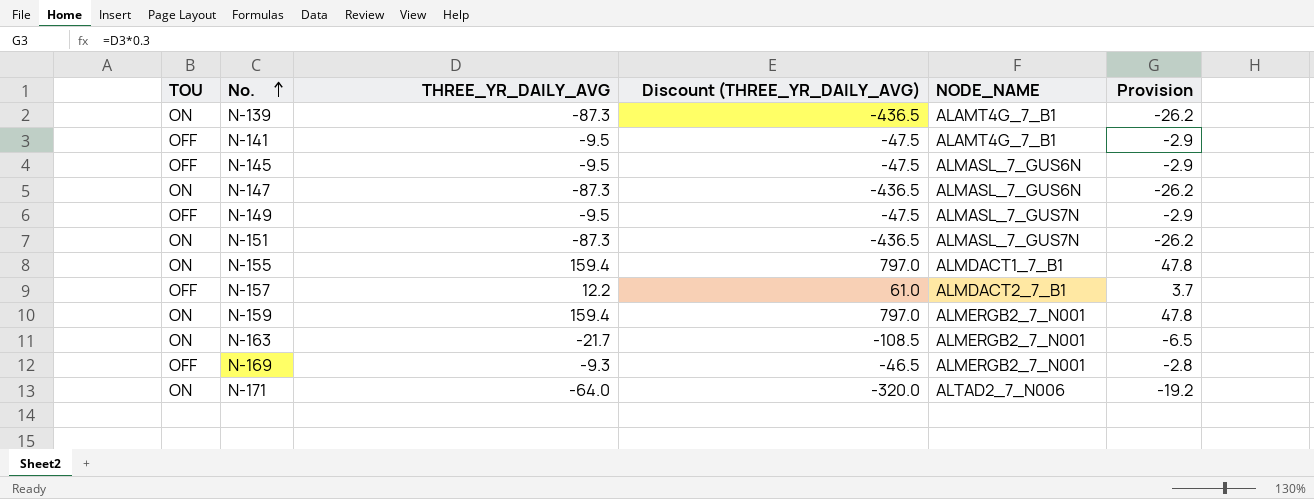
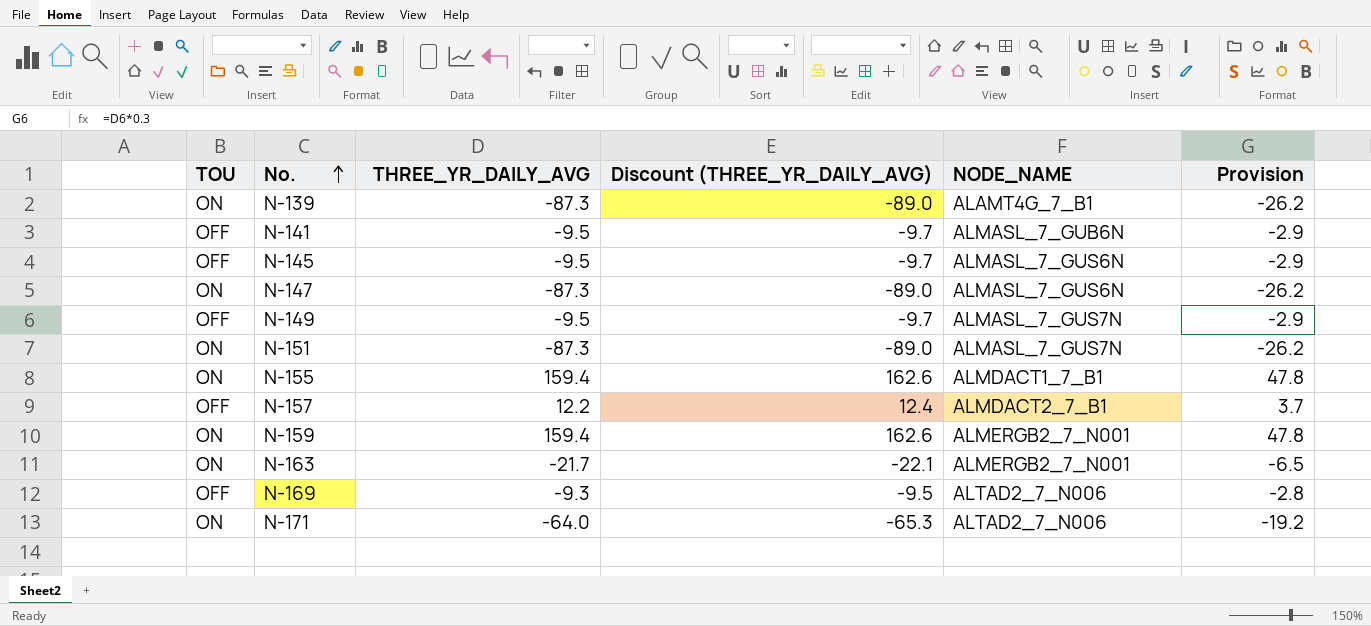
column Discount (THREE_YR_DAILY_AVG) | formula: [THREE_YR_DAILY_AVG] * 5 -> [THREE_YR_DAILY_AVG] * 1.02
N-141 | NODE_NAME: ALAMT4G_7_B1 -> ALMASL_7_GUB6N
N-169 | NODE_NAME: ALMERGB2_7_N001 -> ALTAD2_7_N006

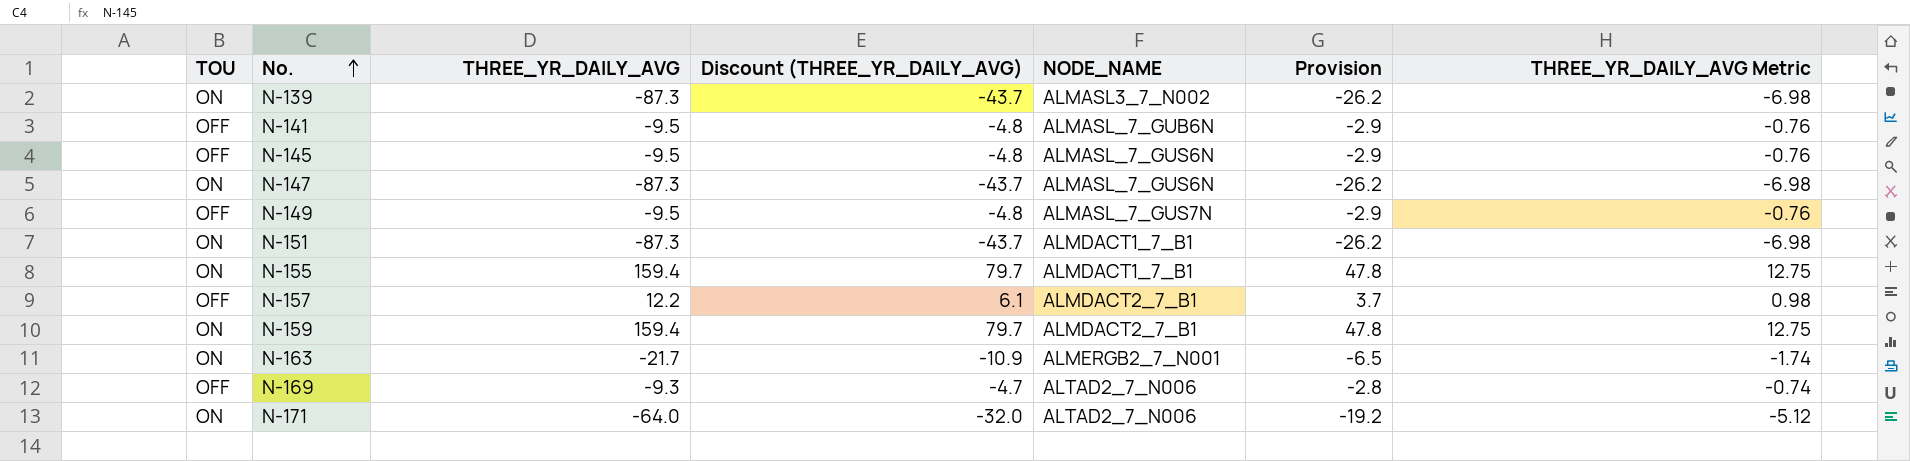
column Discount (THREE_YR_DAILY_AVG) | formula: [THREE_YR_DAILY_AVG] * 1.02 -> [THREE_YR_DAILY_AVG] * 0.5
column THREE_YR_DAILY_AVG Metric | formula: none -> [THREE_YR_DAILY_AVG] * 0.08
N-139 | NODE_NAME: ALAMT4G_7_B1 -> ALMASL3_7_N002
N-151 | NODE_NAME: ALMASL_7_GUS7N -> ALMDACT1_7_B1
N-159 | NODE_NAME: ALMERGB2_7_N001 -> ALMDACT2_7_B1

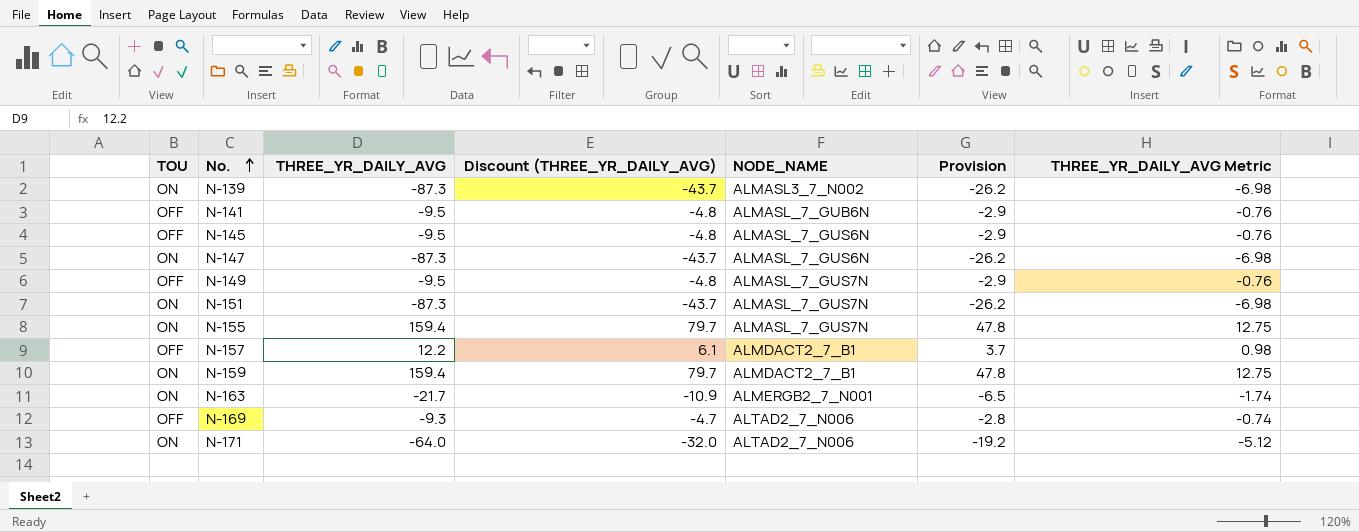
N-151 | NODE_NAME: ALMDACT1_7_B1 -> ALMASL_7_GUS7N
N-155 | NODE_NAME: ALMDACT1_7_B1 -> ALMASL_7_GUS7N

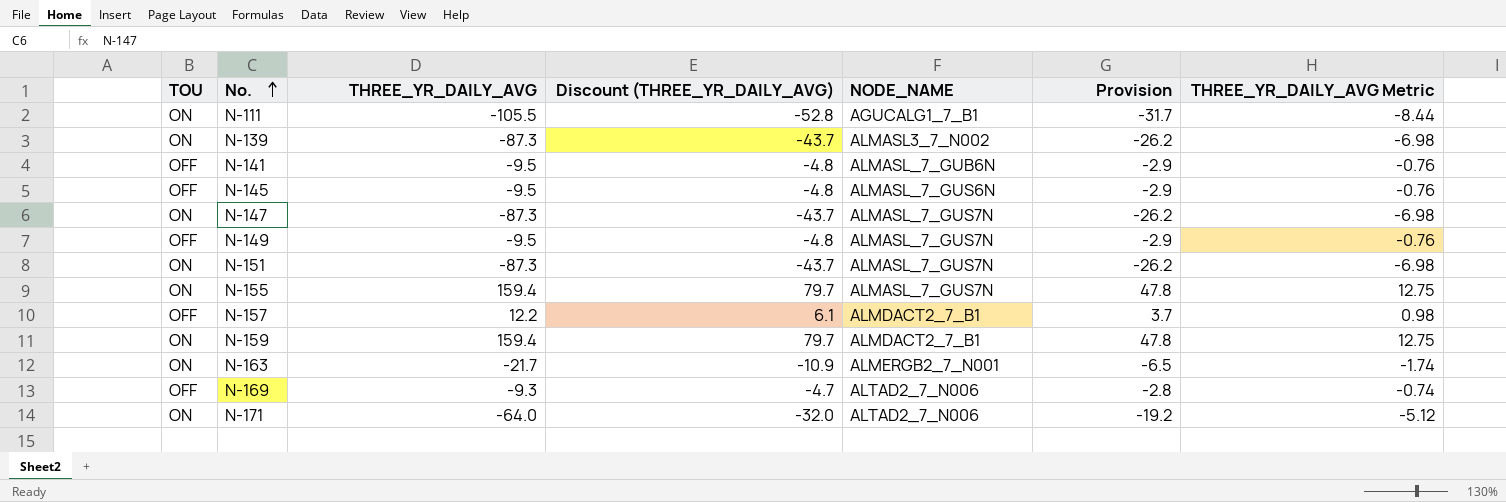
row N-111: none -> ON | -105.5 | -52.8 | AGUCALG1_7_B1 | -31.7 | -8.44
N-147 | NODE_NAME: ALMASL_7_GUS6N -> ALMASL_7_GUS7N

